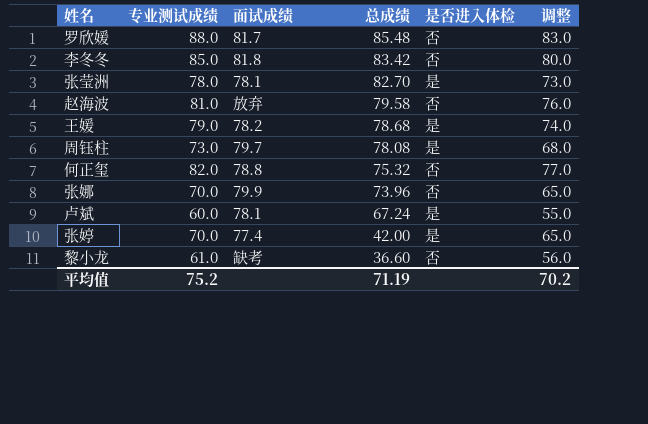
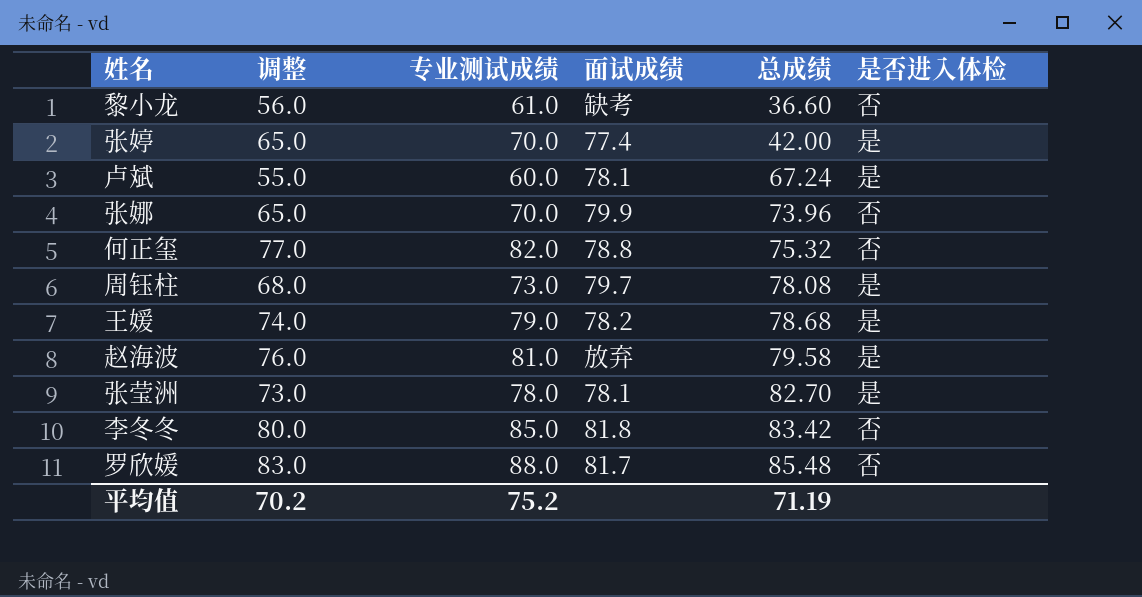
row order: 总成绩 descending -> 总成绩 ascending
column 调整 | position: 6 -> 2
赵海波 | 是否进入体检: 否 -> 是

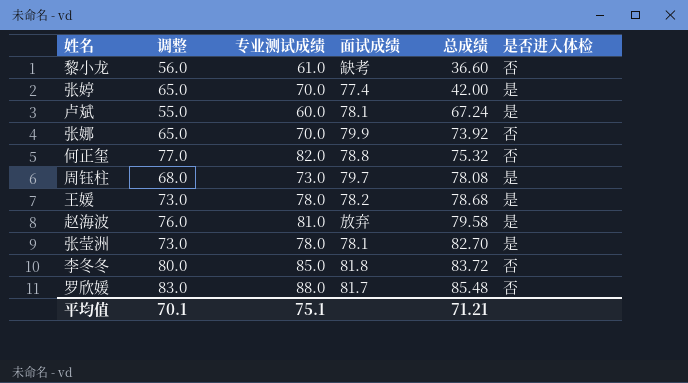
张娜 | 总成绩: 73.96 -> 73.92
王媛 | 调整: 74.0 -> 73.0
王媛 | 专业测试成绩: 79.0 -> 78.0
李冬冬 | 总成绩: 83.42 -> 83.72
平均值 | 调整: 70.2 -> 70.1
平均值 | 专业测试成绩: 75.2 -> 75.1
平均值 | 总成绩: 71.19 -> 71.21

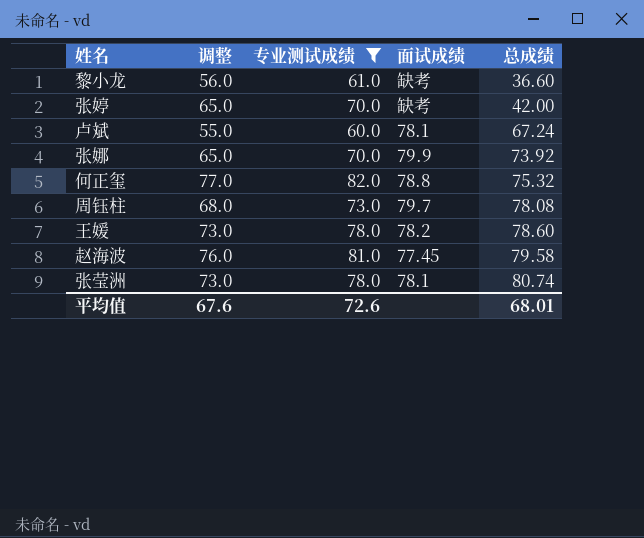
filter: none -> 专业测试成绩 <= 82.0
column 是否进入体检 | position: 6 -> none
张婷 | 面试成绩: 77.4 -> 缺考
王媛 | 总成绩: 78.68 -> 78.60
赵海波 | 面试成绩: 放弃 -> 77.45
张莹洲 | 总成绩: 82.70 -> 80.74
平均值 | 调整: 70.1 -> 67.6
平均值 | 专业测试成绩: 75.1 -> 72.6
平均值 | 总成绩: 71.21 -> 68.01

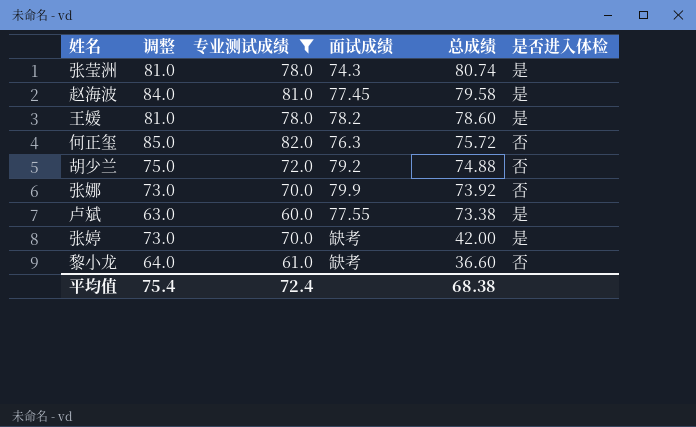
row order: 总成绩 ascending -> 总成绩 descending
column 调整 | formula: [专业测试成绩] - 5 -> [专业测试成绩] + 3
column 是否进入体检 | position: none -> 6
row 周钰柱: 68.0 | 73.0 | 79.7 | 78.08 -> none
张莹洲 | 面试成绩: 78.1 -> 74.3
何正玺 | 面试成绩: 78.8 -> 76.3
何正玺 | 总成绩: 75.32 -> 75.72
row 胡少兰: none -> 75.0 | 72.0 | 79.2 | 74.88 | 否
卢斌 | 面试成绩: 78.1 -> 77.55
卢斌 | 总成绩: 67.24 -> 73.38
平均值 | 调整: 67.6 -> 75.4
平均值 | 专业测试成绩: 72.6 -> 72.4
平均值 | 总成绩: 68.01 -> 68.38

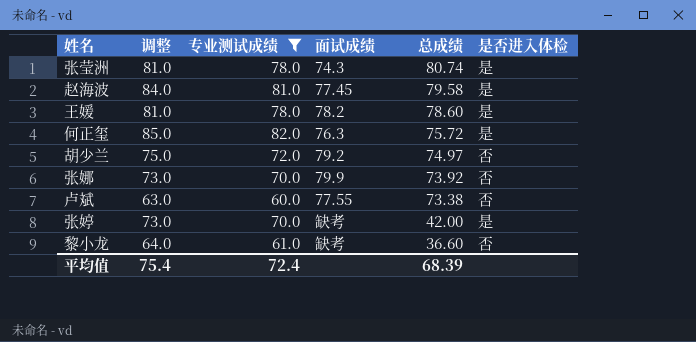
何正玺 | 是否进入体检: 否 -> 是
胡少兰 | 总成绩: 74.88 -> 74.97
卢斌 | 是否进入体检: 是 -> 否
平均值 | 总成绩: 68.38 -> 68.39

